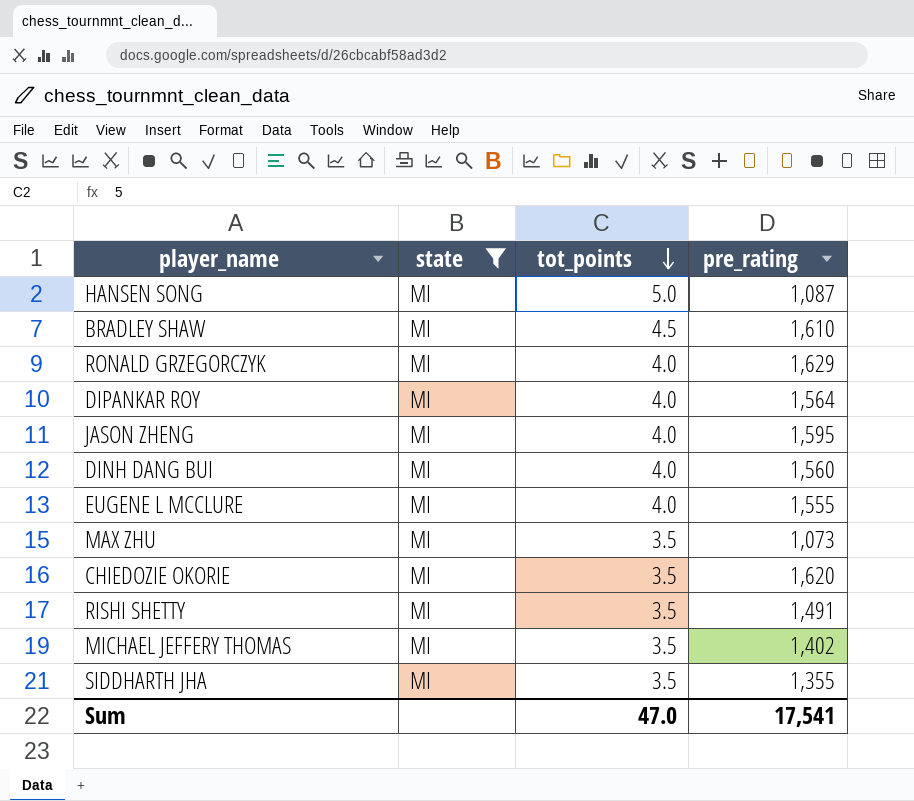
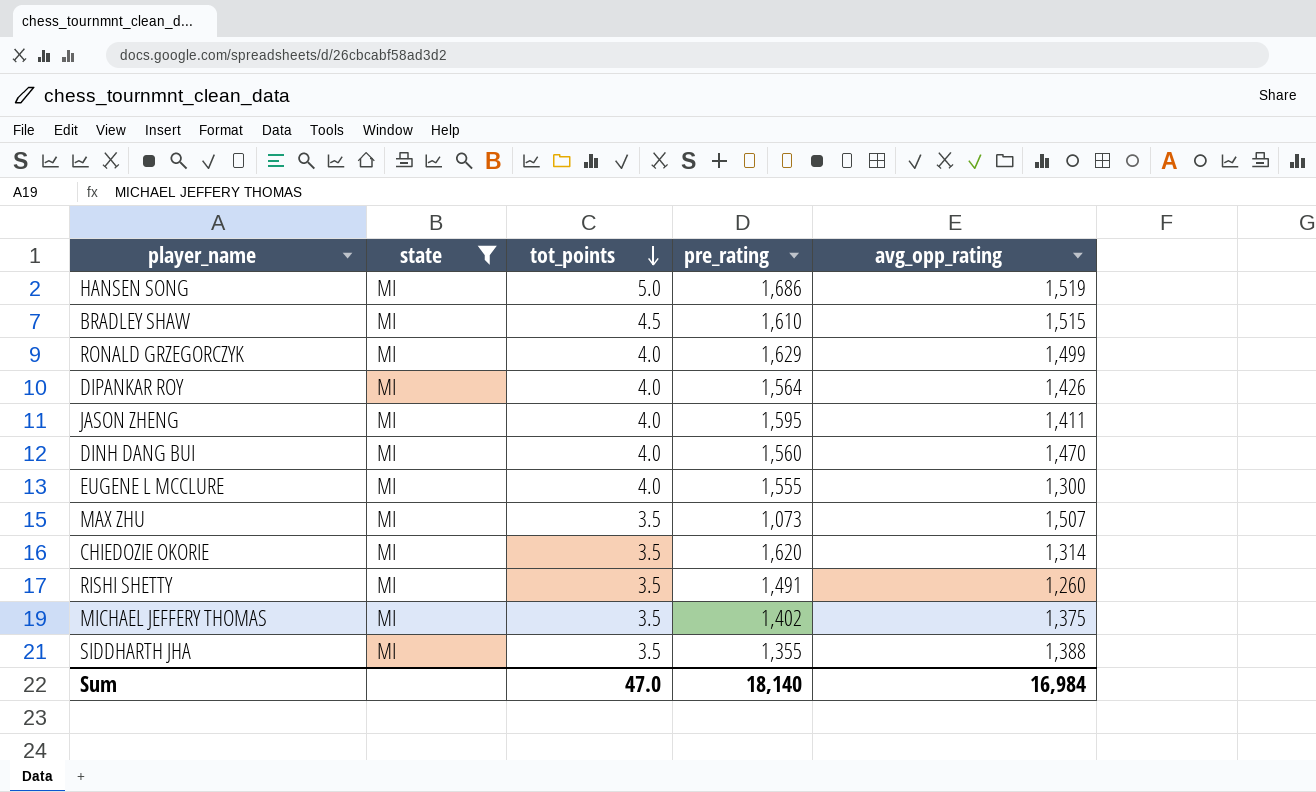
column avg_opp_rating | position: none -> 5
HANSEN SONG | pre_rating: 1,087 -> 1,686
Sum | pre_rating: 17,541 -> 18,140

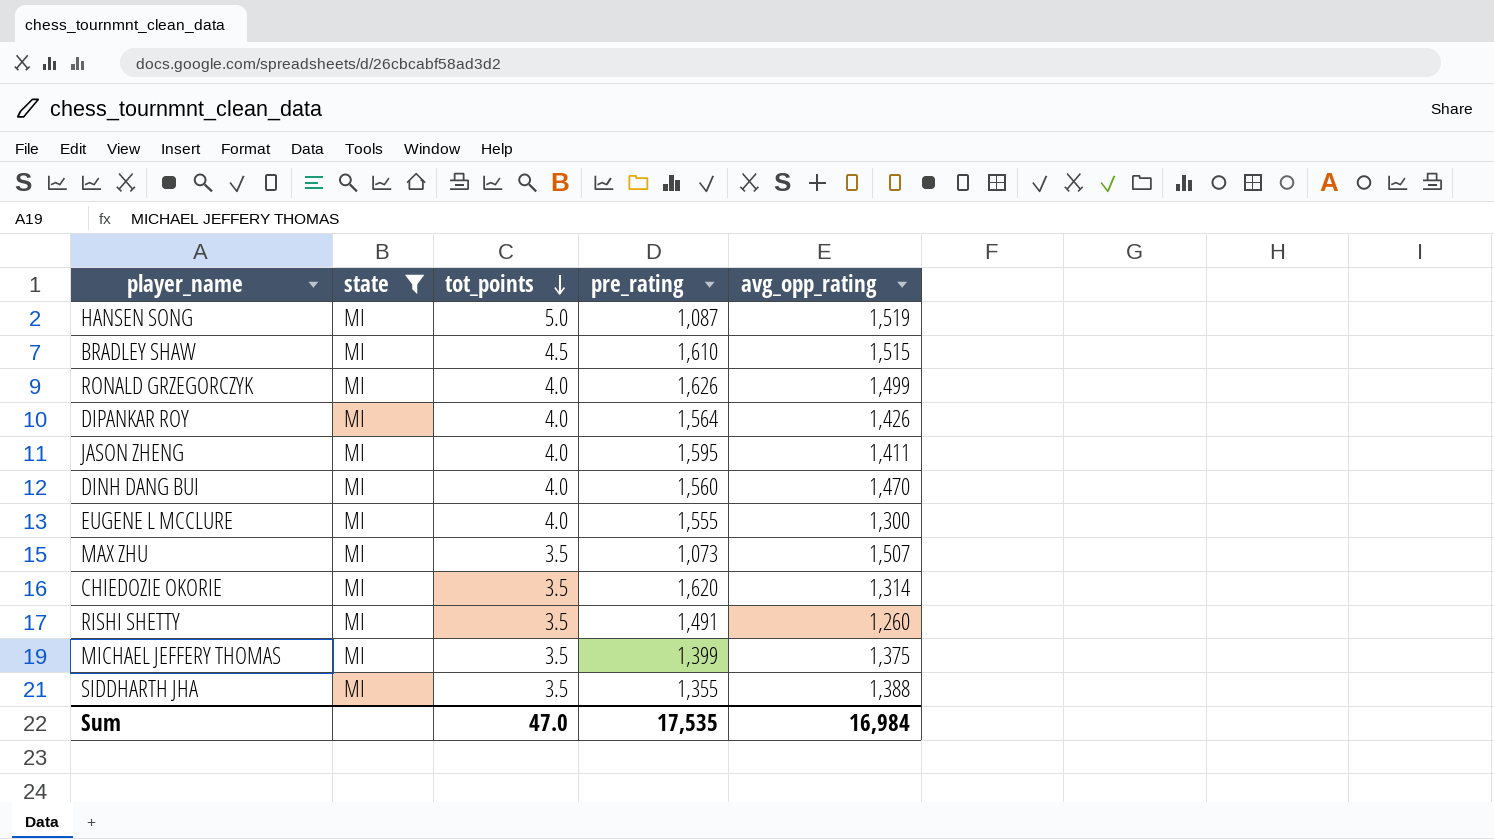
HANSEN SONG | pre_rating: 1,686 -> 1,087
RONALD GRZEGORCZYK | pre_rating: 1,629 -> 1,626
MICHAEL JEFFERY THOMAS | pre_rating: 1,402 -> 1,399
Sum | pre_rating: 18,140 -> 17,535

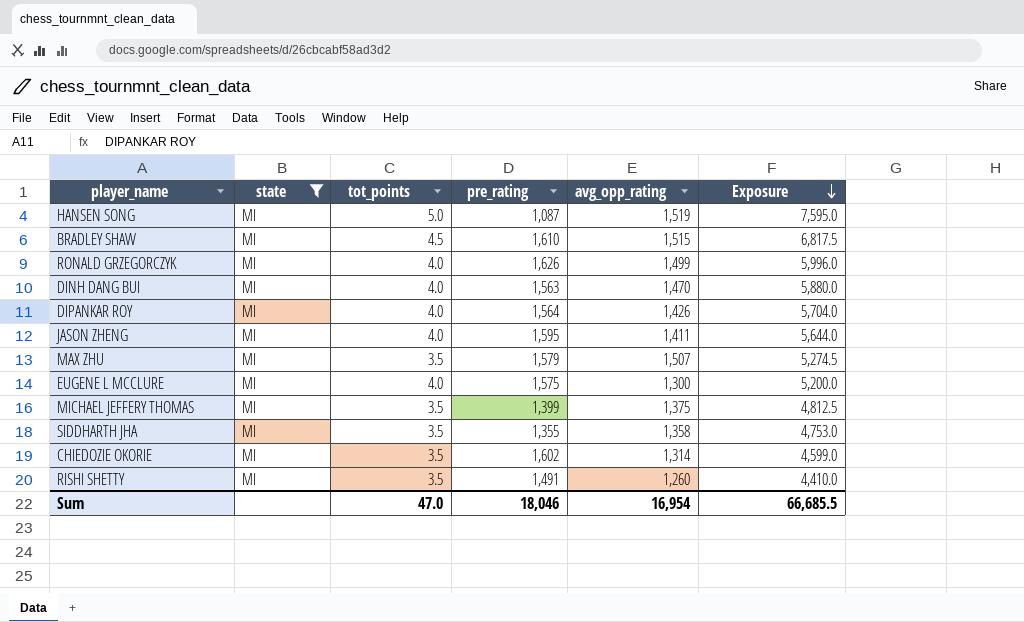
row order: tot_points descending -> Exposure descending
column Exposure | formula: none -> [tot_points] * [avg_opp_rating]
DINH DANG BUI | pre_rating: 1,560 -> 1,563
MAX ZHU | pre_rating: 1,073 -> 1,579
EUGENE L MCCLURE | pre_rating: 1,555 -> 1,575
SIDDHARTH JHA | avg_opp_rating: 1,388 -> 1,358
CHIEDOZIE OKORIE | pre_rating: 1,620 -> 1,602
Sum | pre_rating: 17,535 -> 18,046
Sum | avg_opp_rating: 16,984 -> 16,954

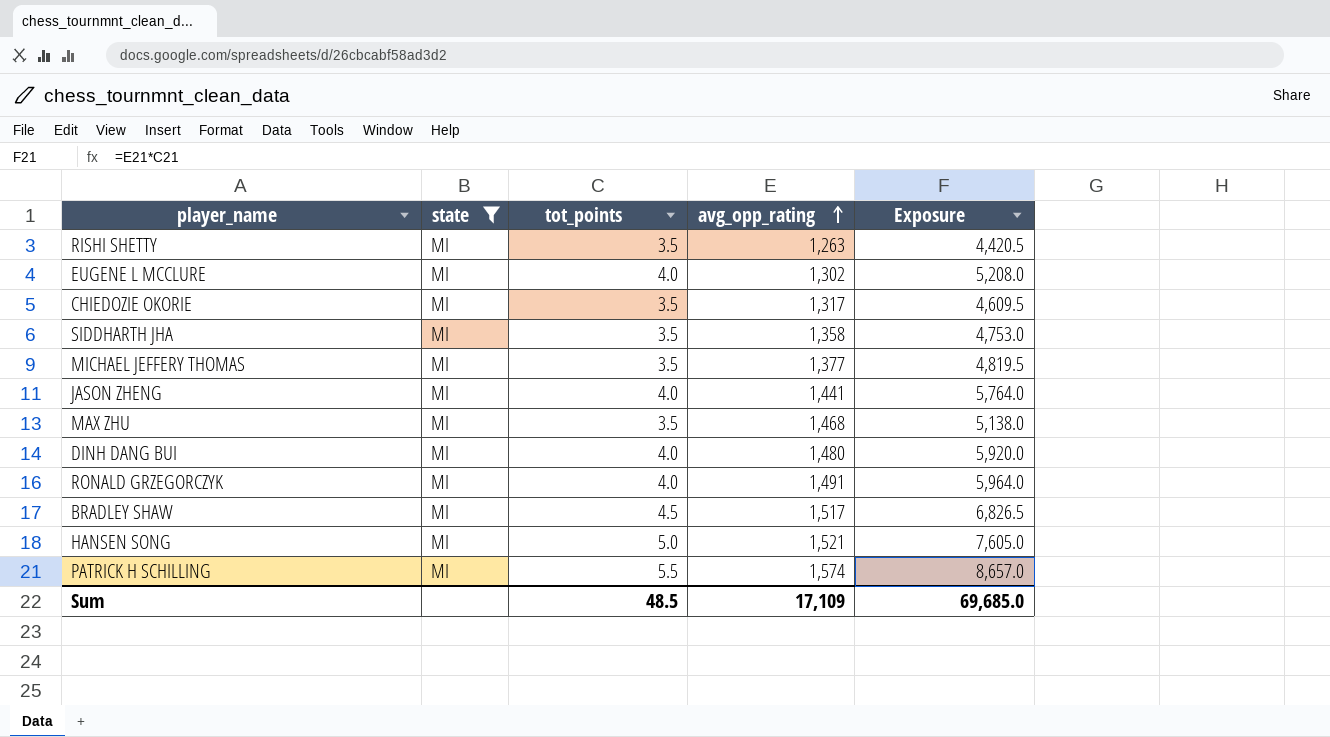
row order: Exposure descending -> avg_opp_rating ascending
column pre_rating | position: 4 -> none
row DIPANKAR ROY: MI | 4.0 | 1,564 | 1,426 | 5,704.0 -> none
RISHI SHETTY | avg_opp_rating: 1,260 -> 1,263
RISHI SHETTY | Exposure: 4,410.0 -> 4,420.5
EUGENE L MCCLURE | avg_opp_rating: 1,300 -> 1,302
EUGENE L MCCLURE | Exposure: 5,200.0 -> 5,208.0
CHIEDOZIE OKORIE | avg_opp_rating: 1,314 -> 1,317
CHIEDOZIE OKORIE | Exposure: 4,599.0 -> 4,609.5
MICHAEL JEFFERY THOMAS | avg_opp_rating: 1,375 -> 1,377
MICHAEL JEFFERY THOMAS | Exposure: 4,812.5 -> 4,819.5
JASON ZHENG | avg_opp_rating: 1,411 -> 1,441
JASON ZHENG | Exposure: 5,644.0 -> 5,764.0
MAX ZHU | avg_opp_rating: 1,507 -> 1,468
MAX ZHU | Exposure: 5,274.5 -> 5,138.0
DINH DANG BUI | avg_opp_rating: 1,470 -> 1,480
DINH DANG BUI | Exposure: 5,880.0 -> 5,920.0
RONALD GRZEGORCZYK | avg_opp_rating: 1,499 -> 1,491
RONALD GRZEGORCZYK | Exposure: 5,996.0 -> 5,964.0
BRADLEY SHAW | avg_opp_rating: 1,515 -> 1,517
BRADLEY SHAW | Exposure: 6,817.5 -> 6,826.5
HANSEN SONG | avg_opp_rating: 1,519 -> 1,521
HANSEN SONG | Exposure: 7,595.0 -> 7,605.0
row PATRICK H SCHILLING: none -> MI | 5.5 | 1,574 | 8,657.0
Sum | tot_points: 47.0 -> 48.5
Sum | avg_opp_rating: 16,954 -> 17,109
Sum | Exposure: 66,685.5 -> 69,685.0

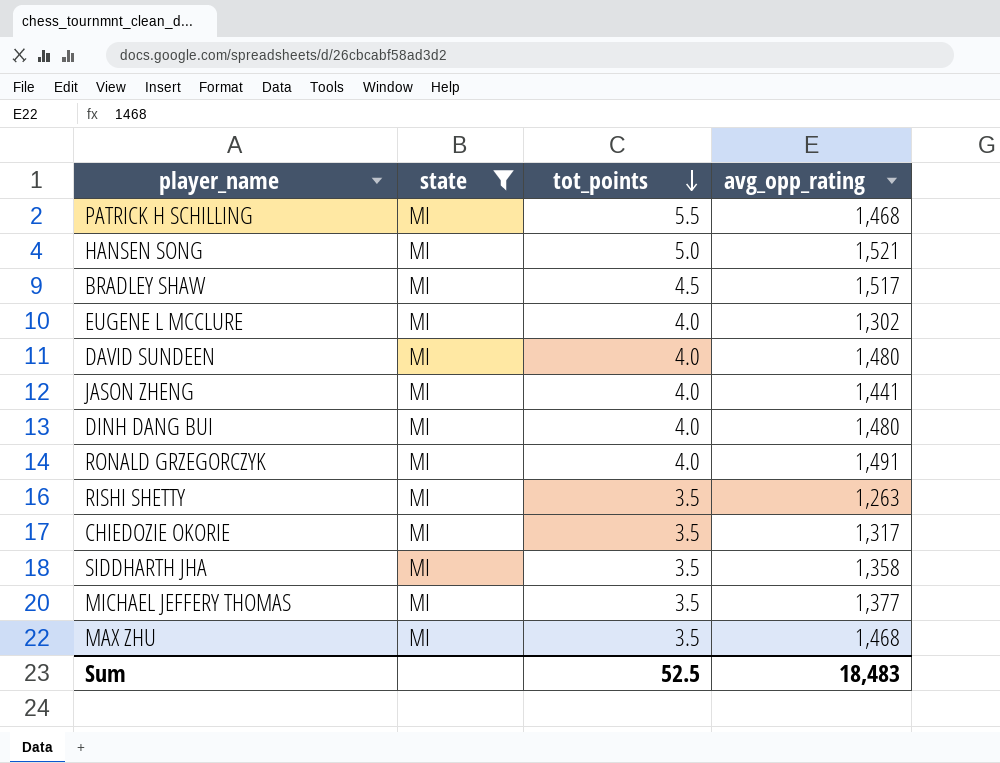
row order: avg_opp_rating ascending -> tot_points descending
column Exposure | formula: [tot_points] * [avg_opp_rating] -> none
PATRICK H SCHILLING | avg_opp_rating: 1,574 -> 1,468
row DAVID SUNDEEN: none -> MI | 4.0 | 1,480
Sum | tot_points: 48.5 -> 52.5
Sum | avg_opp_rating: 17,109 -> 18,483

